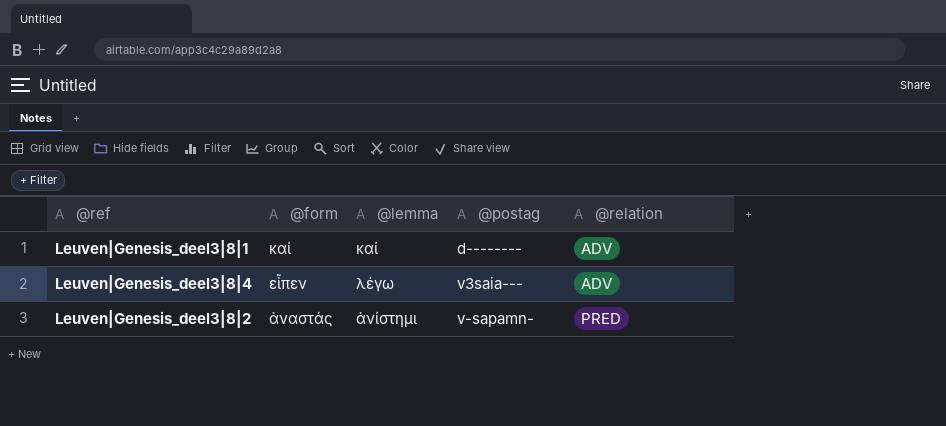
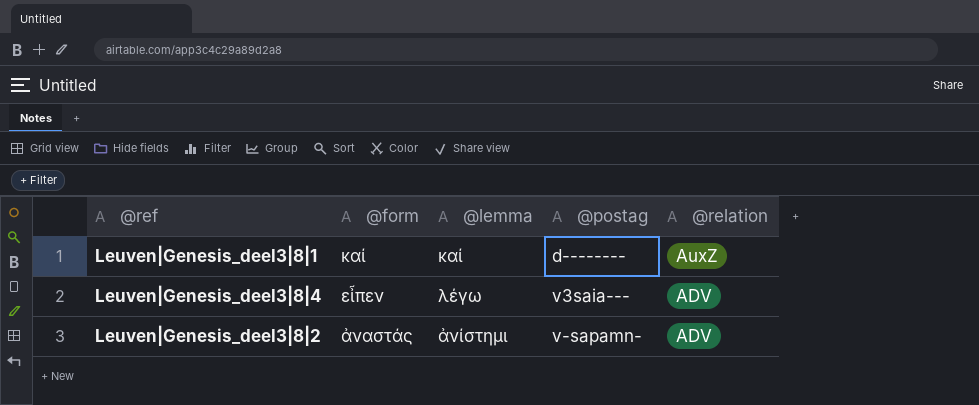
Leuven|Genesis_deel3|8|1 | @relation: ADV -> AuxZ
Leuven|Genesis_deel3|8|2 | @relation: PRED -> ADV

